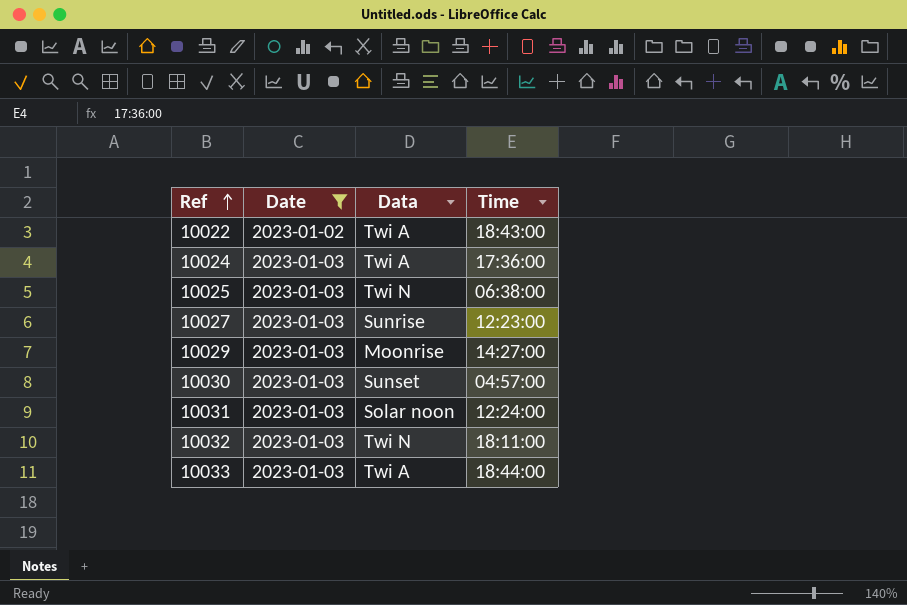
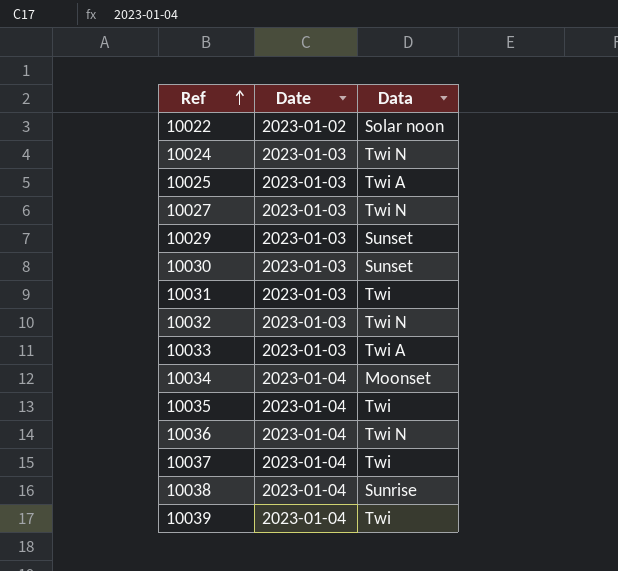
filter: Date != 2023-01-04 -> none
column Time | position: 4 -> none
10022 | Data: Twi A -> Solar noon
10024 | Data: Twi A -> Twi N
10025 | Data: Twi N -> Twi A
10027 | Data: Sunrise -> Twi N
10029 | Data: Moonrise -> Sunset
10031 | Data: Solar noon -> Twi

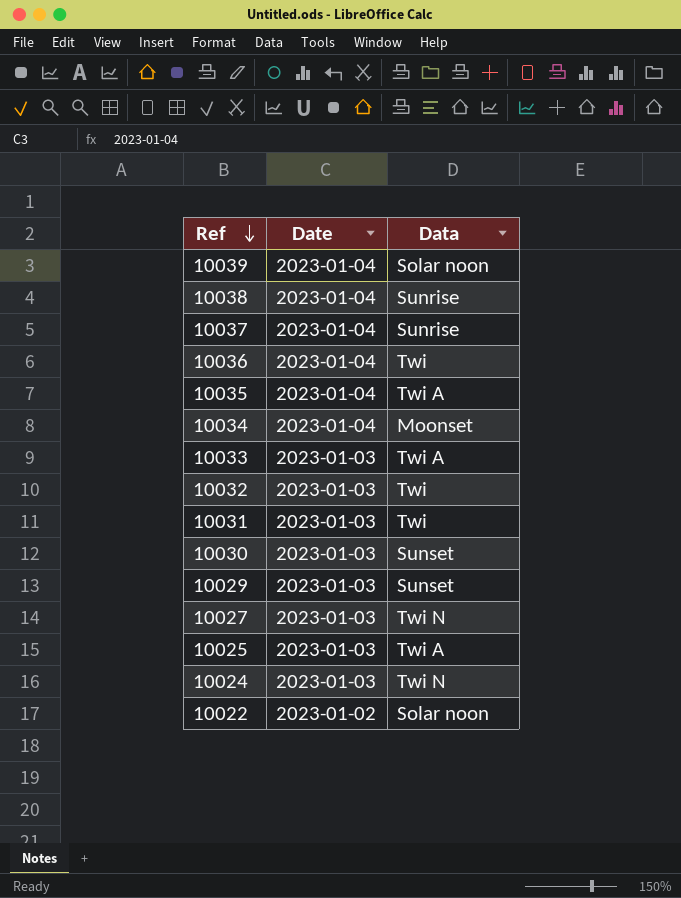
row order: Ref ascending -> Ref descending
10039 | Data: Twi -> Solar noon
10037 | Data: Twi -> Sunrise
10036 | Data: Twi N -> Twi
10035 | Data: Twi -> Twi A
10032 | Data: Twi N -> Twi

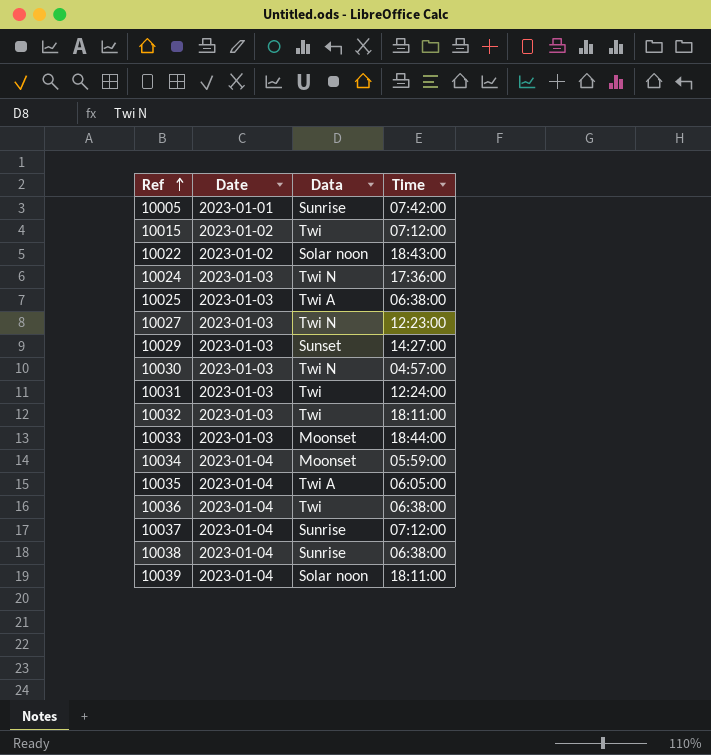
row order: Ref descending -> Ref ascending
column Time | position: none -> 4
row 10005: none -> 2023-01-01 | Sunrise | 07:42:00
row 10015: none -> 2023-01-02 | Twi | 07:12:00
10030 | Data: Sunset -> Twi N
10033 | Data: Twi A -> Moonset

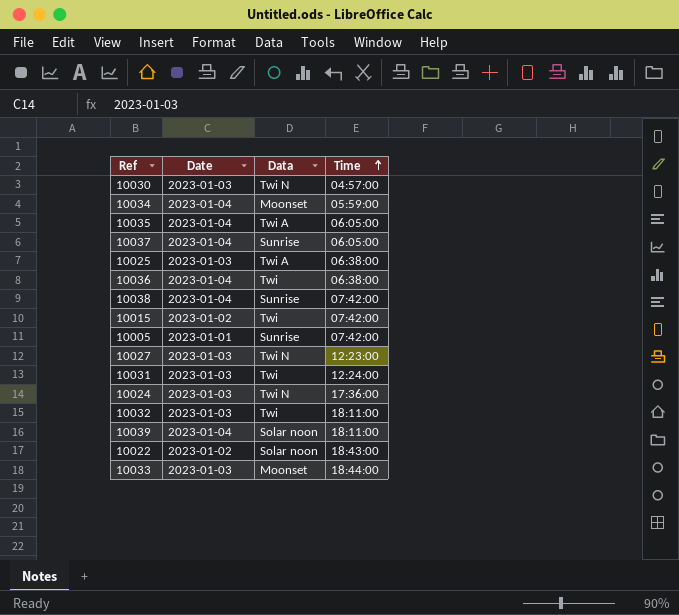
row order: Ref ascending -> Time ascending
row 10029: 2023-01-03 | Sunset | 14:27:00 -> none
10037 | Time: 07:12:00 -> 06:05:00
10038 | Time: 06:38:00 -> 07:42:00
10015 | Time: 07:12:00 -> 07:42:00

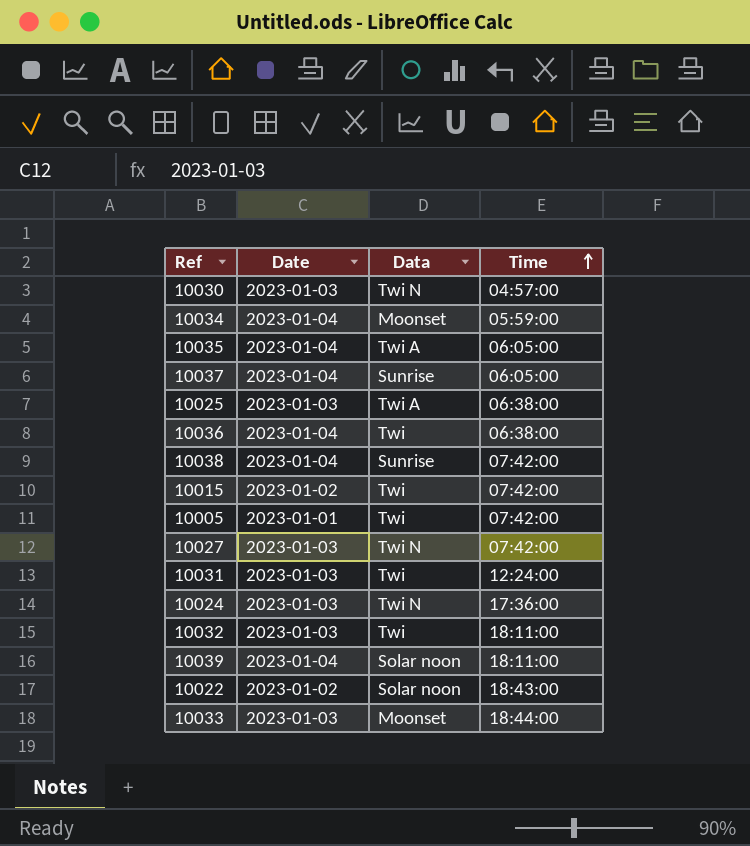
10005 | Data: Sunrise -> Twi
10027 | Time: 12:23:00 -> 07:42:00

